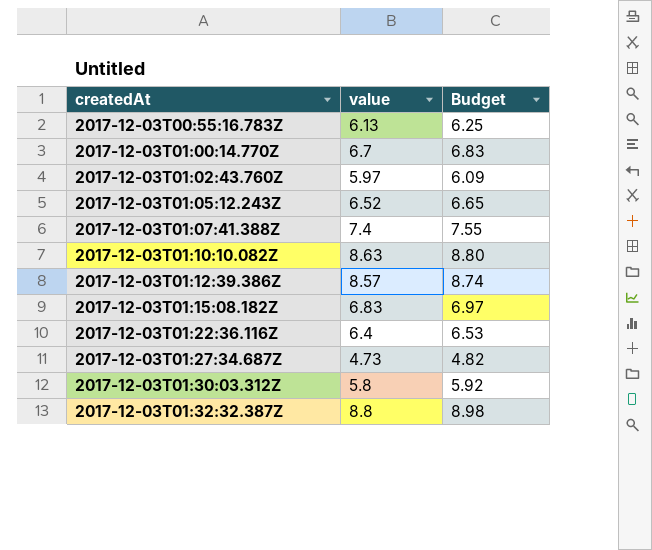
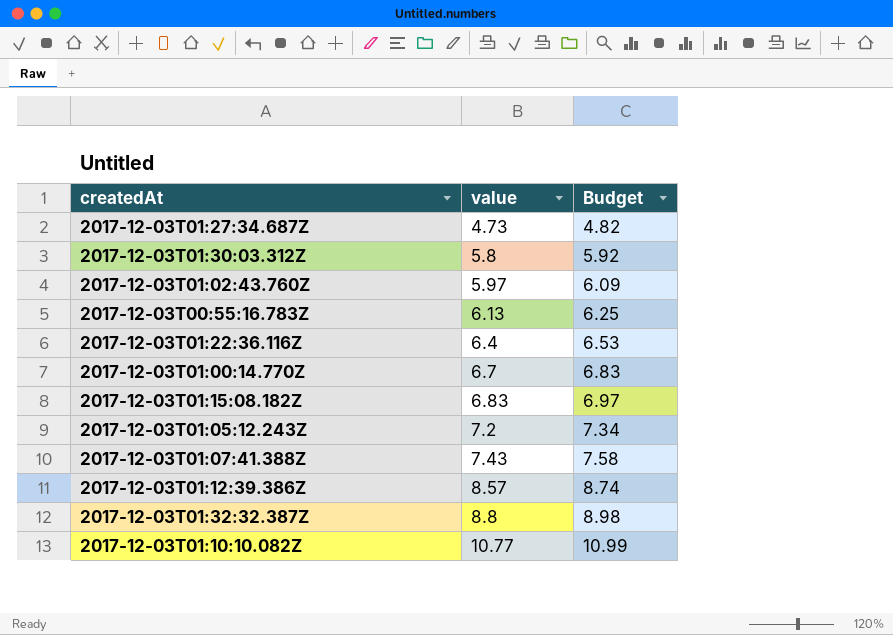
row order: createdAt ascending -> value ascending
2017-12-03T01:05:12.243Z | value: 6.52 -> 7.2
2017-12-03T01:05:12.243Z | Budget: 6.65 -> 7.34
2017-12-03T01:07:41.388Z | value: 7.4 -> 7.43
2017-12-03T01:07:41.388Z | Budget: 7.55 -> 7.58
2017-12-03T01:10:10.082Z | value: 8.63 -> 10.77
2017-12-03T01:10:10.082Z | Budget: 8.80 -> 10.99

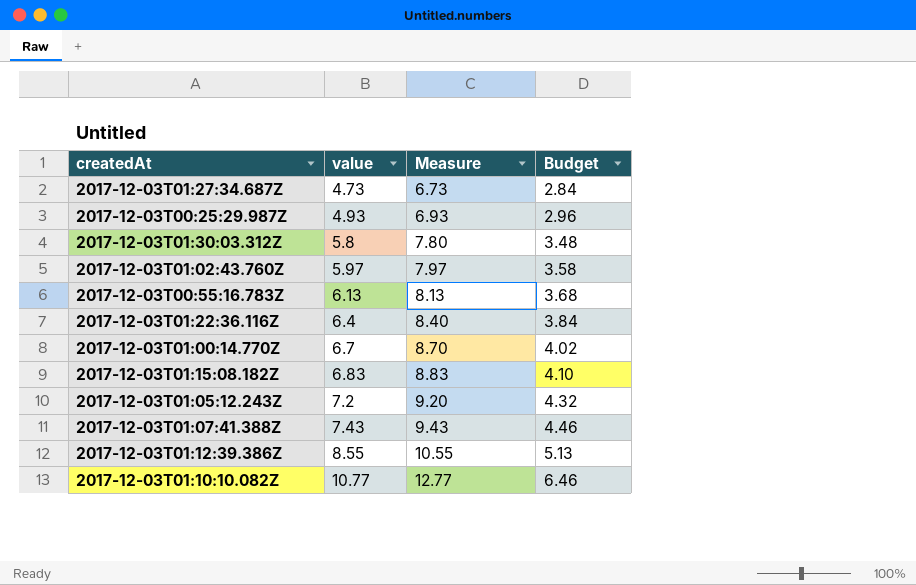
column Measure | formula: none -> [value] + 2
column Budget | formula: [value] * 1.02 -> [value] * 0.6
row 2017-12-03T01:32:32.387Z: 8.8 | 8.98 -> none
row 2017-12-03T00:25:29.987Z: none -> 4.93 | 6.93 | 2.96
2017-12-03T01:12:39.386Z | value: 8.57 -> 8.55

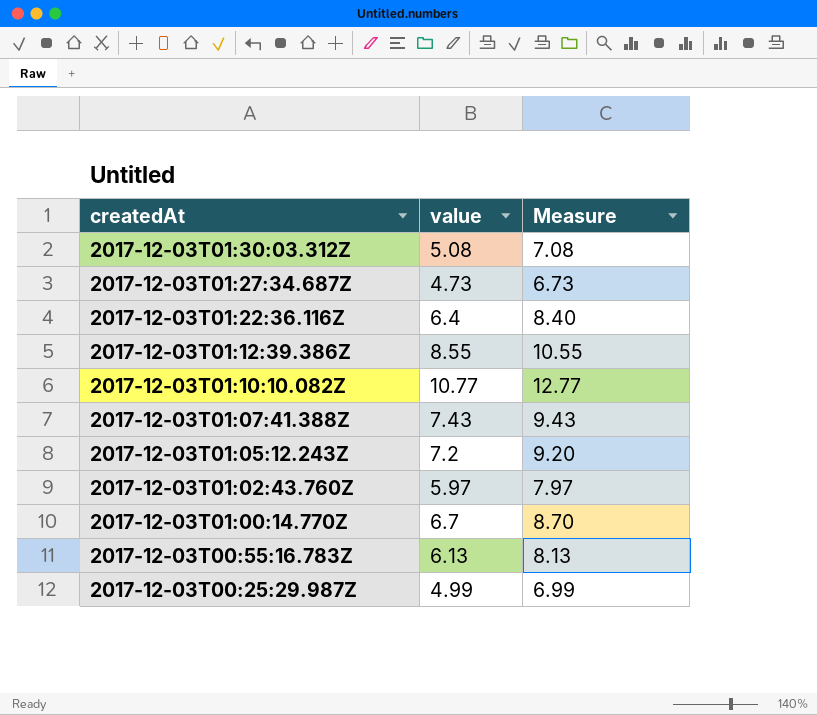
row order: value ascending -> createdAt descending
column Budget | formula: [value] * 0.6 -> none
row 2017-12-03T01:15:08.182Z: 6.83 | 8.83 | 4.10 -> none
2017-12-03T01:30:03.312Z | value: 5.8 -> 5.08
2017-12-03T01:30:03.312Z | Measure: 7.80 -> 7.08
2017-12-03T00:25:29.987Z | value: 4.93 -> 4.99
2017-12-03T00:25:29.987Z | Measure: 6.93 -> 6.99

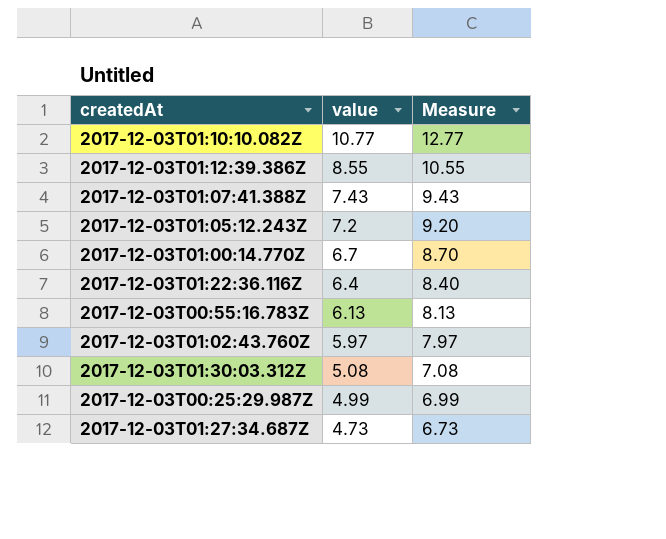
row order: createdAt descending -> value descending

